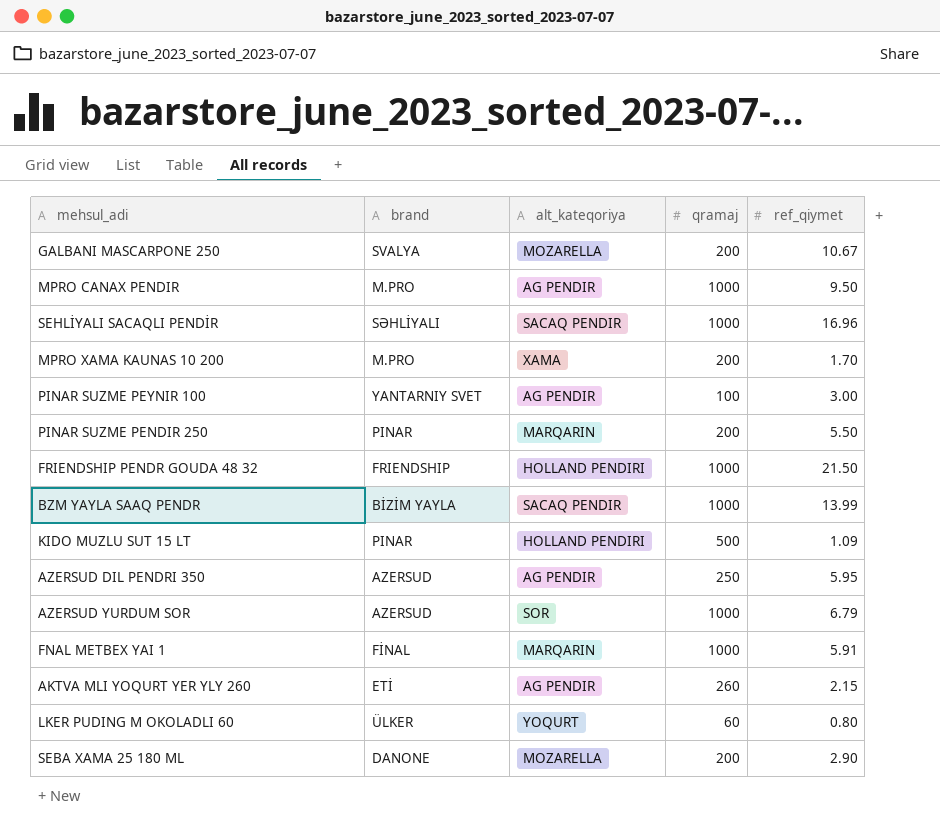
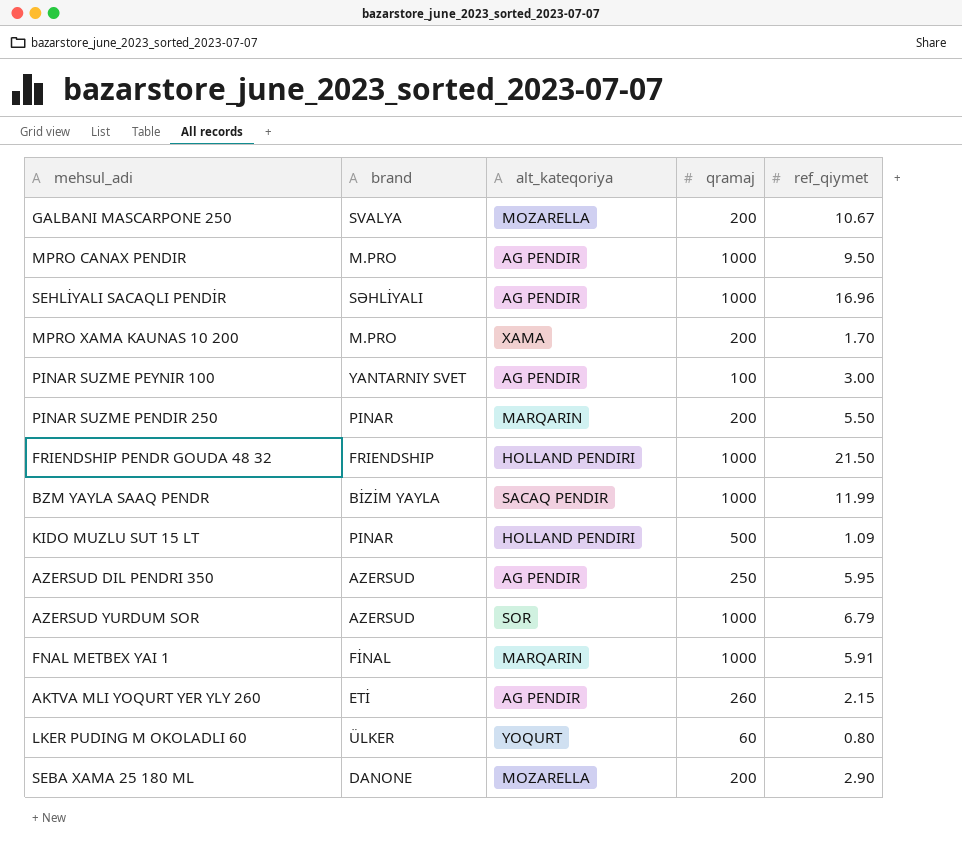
SEHLİYALI SACAQLI PENDİR | alt_kateqoriya: SACAQ PENDIR -> AG PENDIR
BZM YAYLA SAAQ PENDR | ref_qiymet: 13.99 -> 11.99

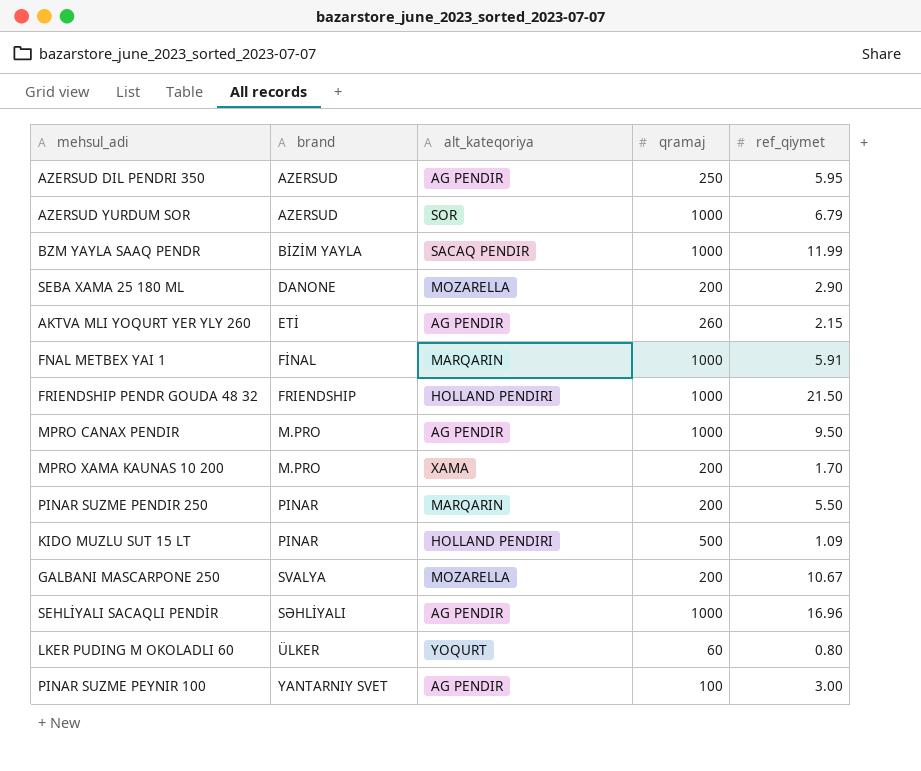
row order: none -> brand ascending

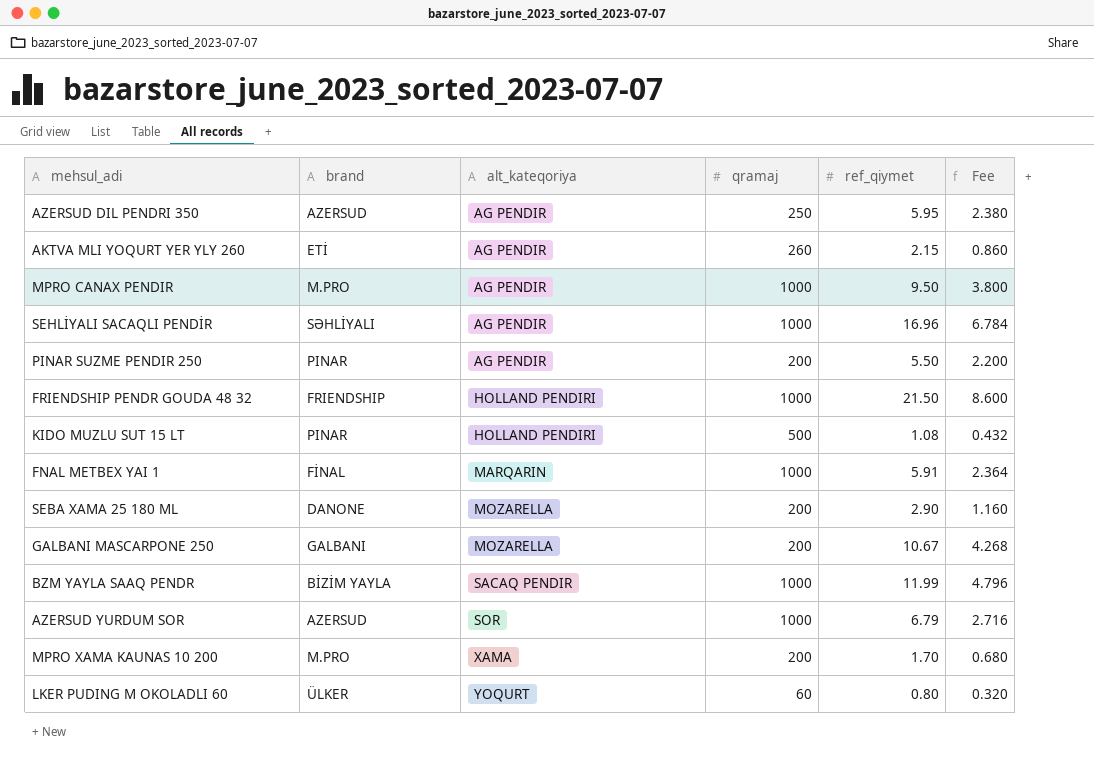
row order: brand ascending -> alt_kateqoriya ascending
column Fee | formula: none -> [ref_qiymet] * 0.4
row PINAR SUZME PEYNIR 100: YANTARNIY SVET | AG PENDIR | 100 | 3.00 -> none
PINAR SUZME PENDIR 250 | alt_kateqoriya: MARQARIN -> AG PENDIR
KIDO MUZLU SUT 15 LT | ref_qiymet: 1.09 -> 1.08
GALBANI MASCARPONE 250 | brand: SVALYA -> GALBANI

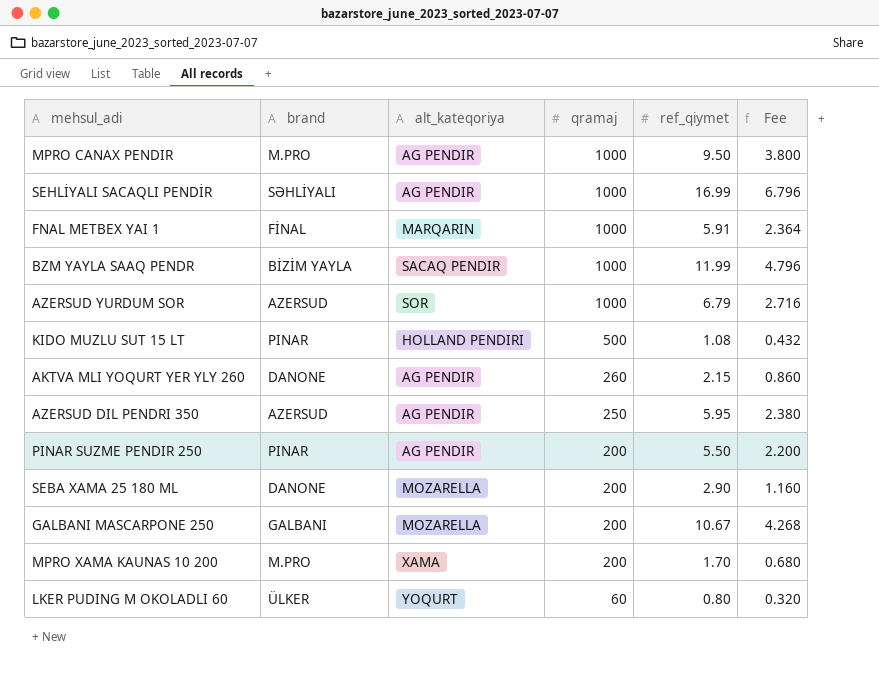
row order: alt_kateqoriya ascending -> qramaj descending
row FRIENDSHIP PENDR GOUDA 48 32: FRIENDSHIP | HOLLAND PENDIRI | 1000 | 21.50 | 8.600 -> none
SEHLİYALI SACAQLI PENDİR | ref_qiymet: 16.96 -> 16.99
SEHLİYALI SACAQLI PENDİR | Fee: 6.784 -> 6.796
AKTVA MLI YOQURT YER YLY 260 | brand: ETİ -> DANONE

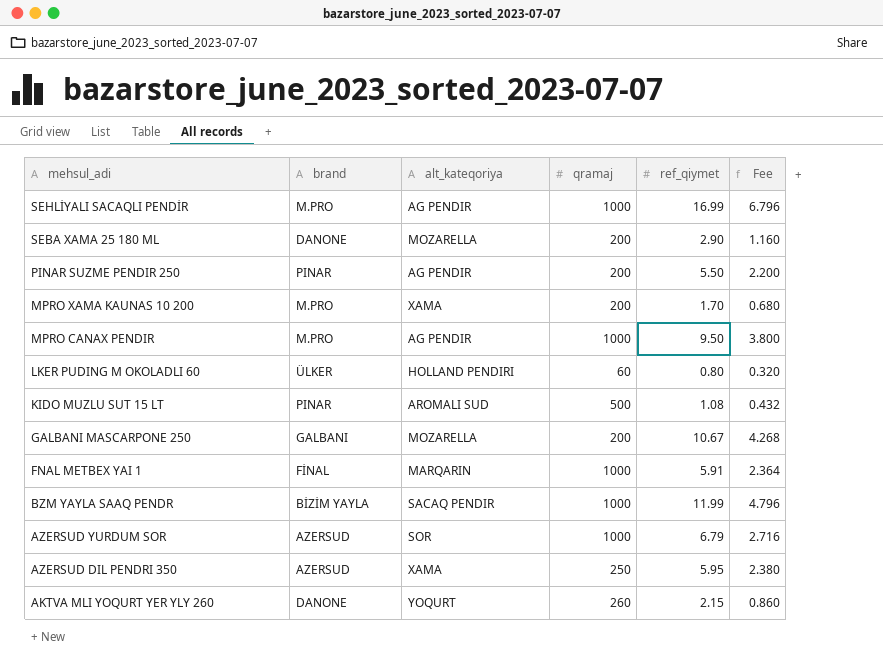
row order: qramaj descending -> mehsul_adi descending
SEHLİYALI SACAQLI PENDİR | brand: SƏHLİYALI -> M.PRO
LKER PUDING M OKOLADLI 60 | alt_kateqoriya: YOQURT -> HOLLAND PENDIRI
KIDO MUZLU SUT 15 LT | alt_kateqoriya: HOLLAND PENDIRI -> AROMALI SUD
AZERSUD DIL PENDRI 350 | alt_kateqoriya: AG PENDIR -> XAMA
AKTVA MLI YOQURT YER YLY 260 | alt_kateqoriya: AG PENDIR -> YOQURT

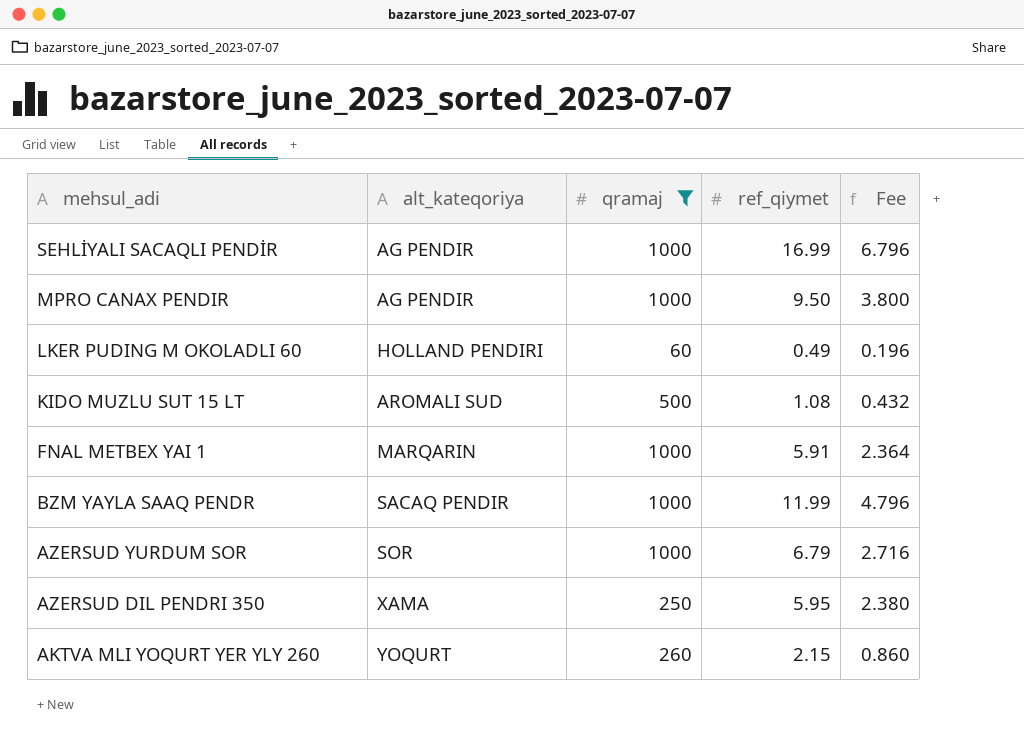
filter: none -> qramaj != 200
column brand | position: 2 -> none
LKER PUDING M OKOLADLI 60 | ref_qiymet: 0.80 -> 0.49
LKER PUDING M OKOLADLI 60 | Fee: 0.320 -> 0.196

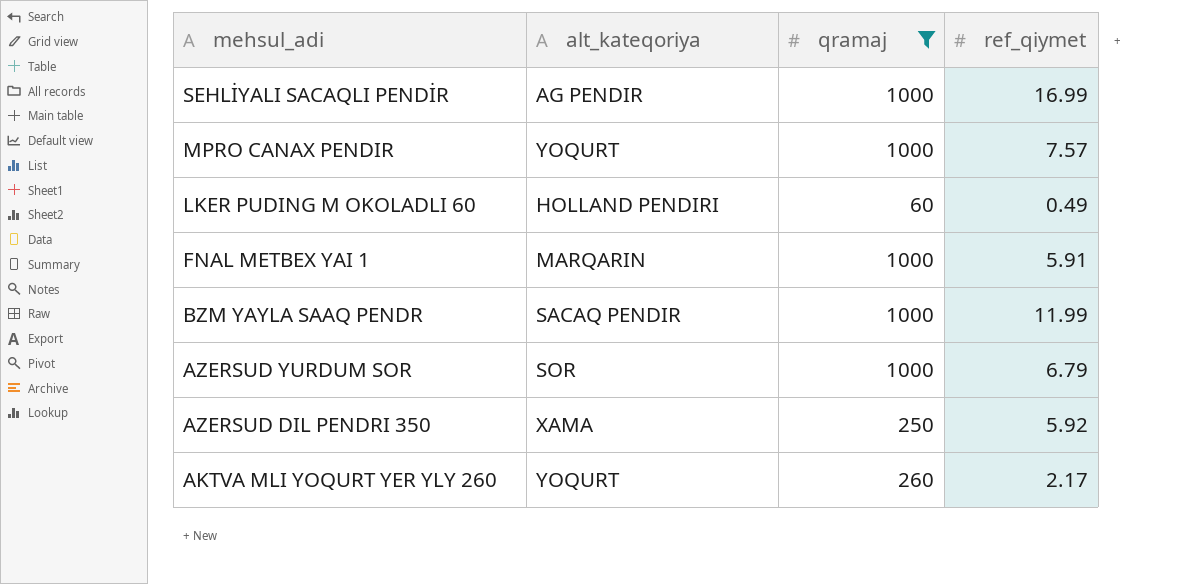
column Fee | formula: [ref_qiymet] * 0.4 -> none
row KIDO MUZLU SUT 15 LT: AROMALI SUD | 500 | 1.08 | 0.432 -> none
MPRO CANAX PENDIR | alt_kateqoriya: AG PENDIR -> YOQURT
MPRO CANAX PENDIR | ref_qiymet: 9.50 -> 7.57
AZERSUD DIL PENDRI 350 | ref_qiymet: 5.95 -> 5.92
AKTVA MLI YOQURT YER YLY 260 | ref_qiymet: 2.15 -> 2.17

